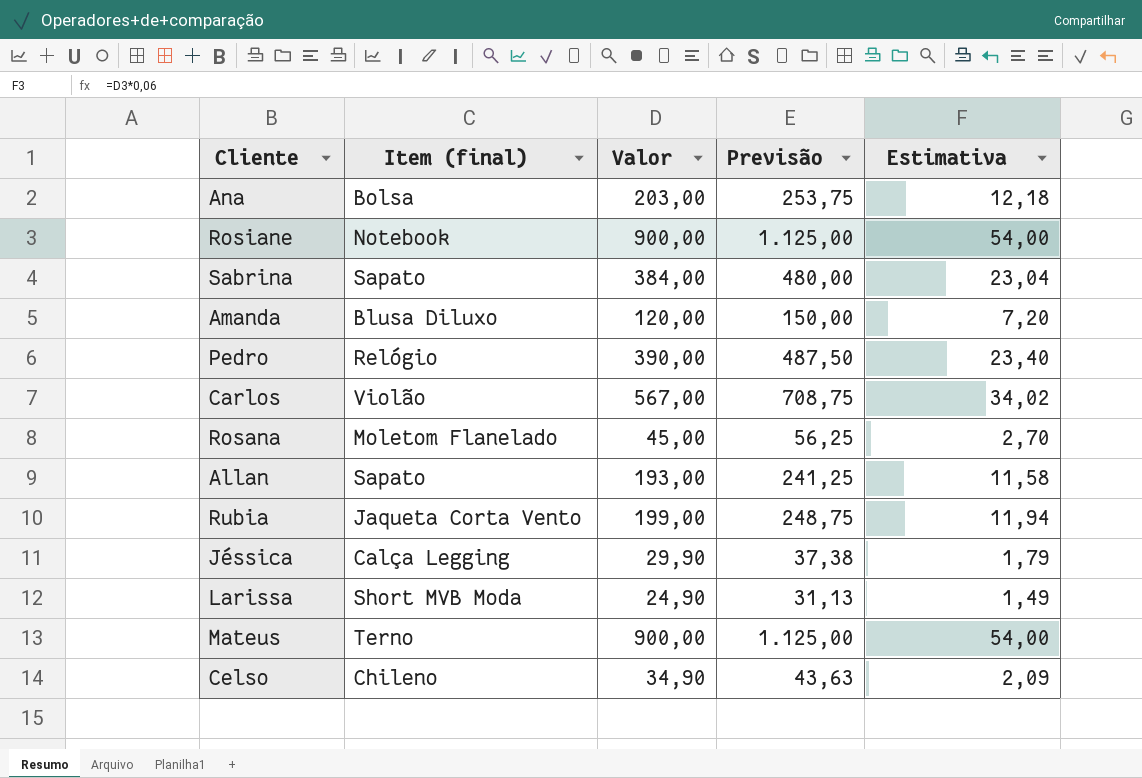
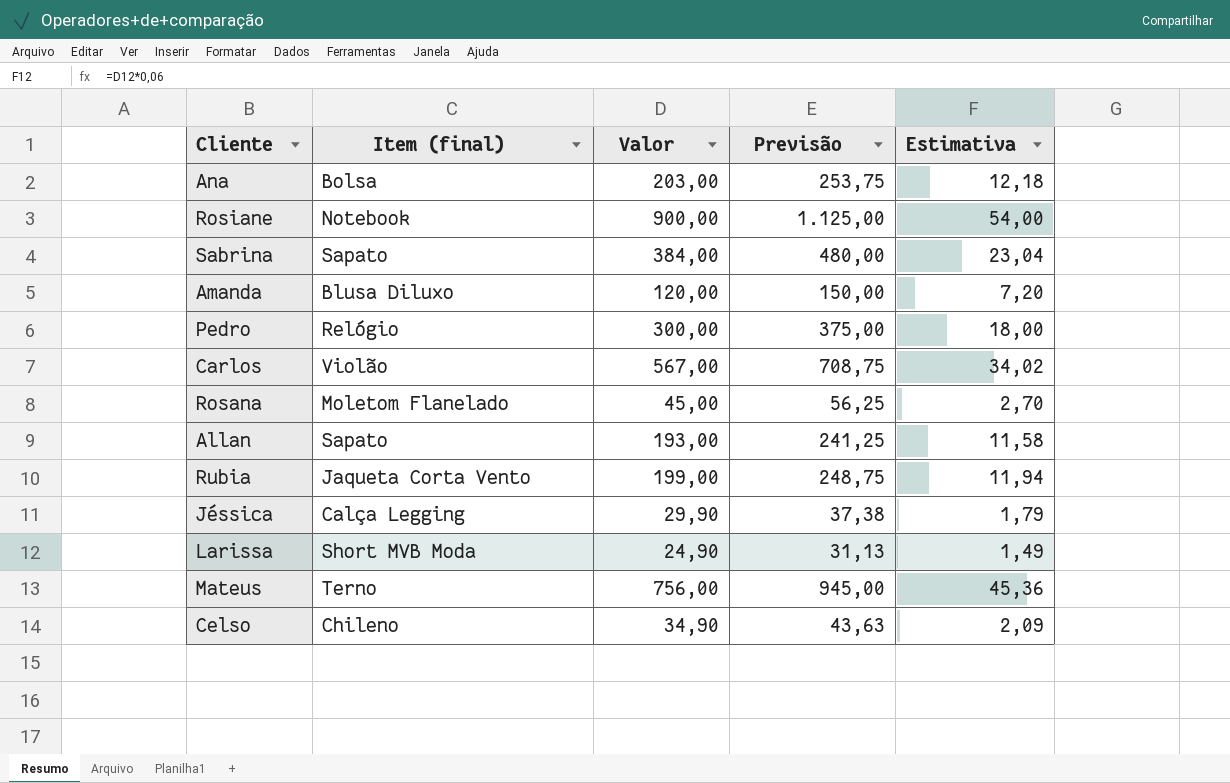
Pedro | Valor: 390,00 -> 300,00
Pedro | Previsão: 487,50 -> 375,00
Pedro | Estimativa: 23,40 -> 18,00
Mateus | Valor: 900,00 -> 756,00
Mateus | Previsão: 1.125,00 -> 945,00
Mateus | Estimativa: 54,00 -> 45,36

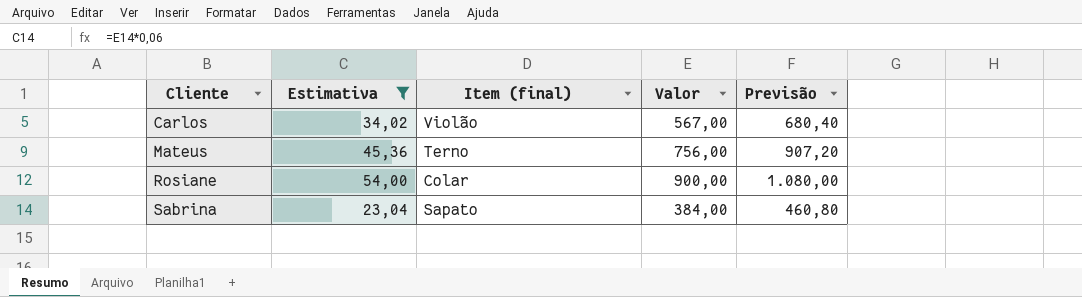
filter: none -> Estimativa >= 23,04
row order: none -> Cliente ascending
column Estimativa | position: 5 -> 2
column Previsão | formula: [Valor] * 1,25 -> [Valor] * 1,2
Rosiane | Item (final): Notebook -> Colar

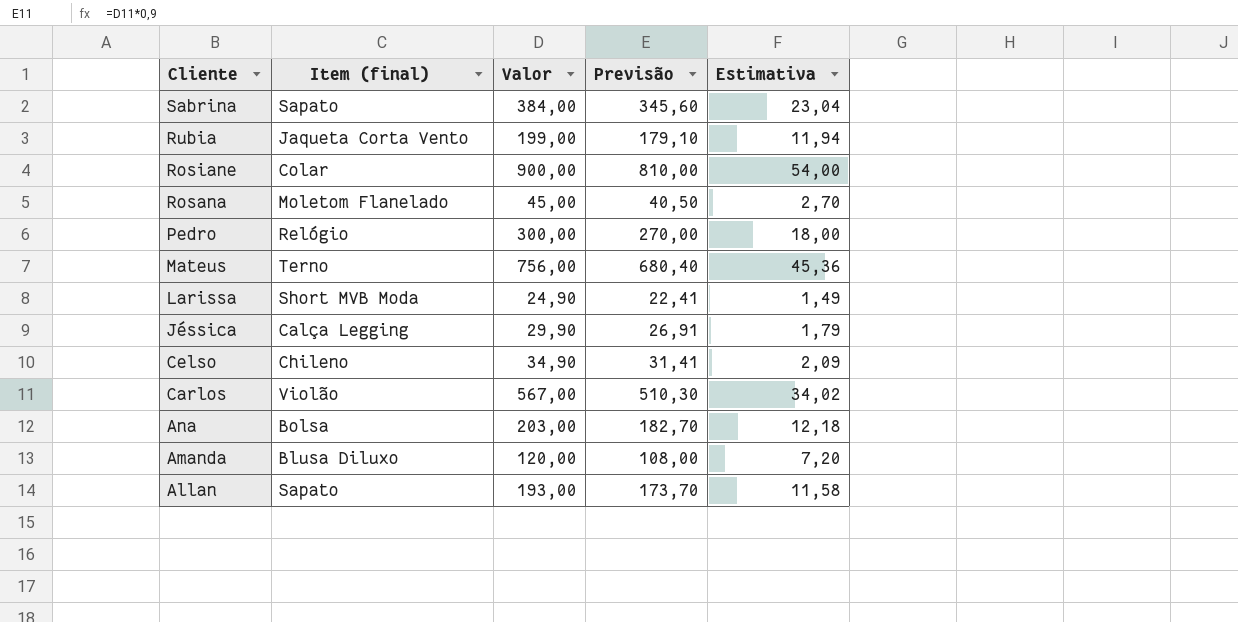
filter: Estimativa >= 23,04 -> none
row order: Cliente ascending -> Cliente descending
column Previsão | formula: [Valor] * 1,2 -> [Valor] * 0,9
column Estimativa | position: 2 -> 5

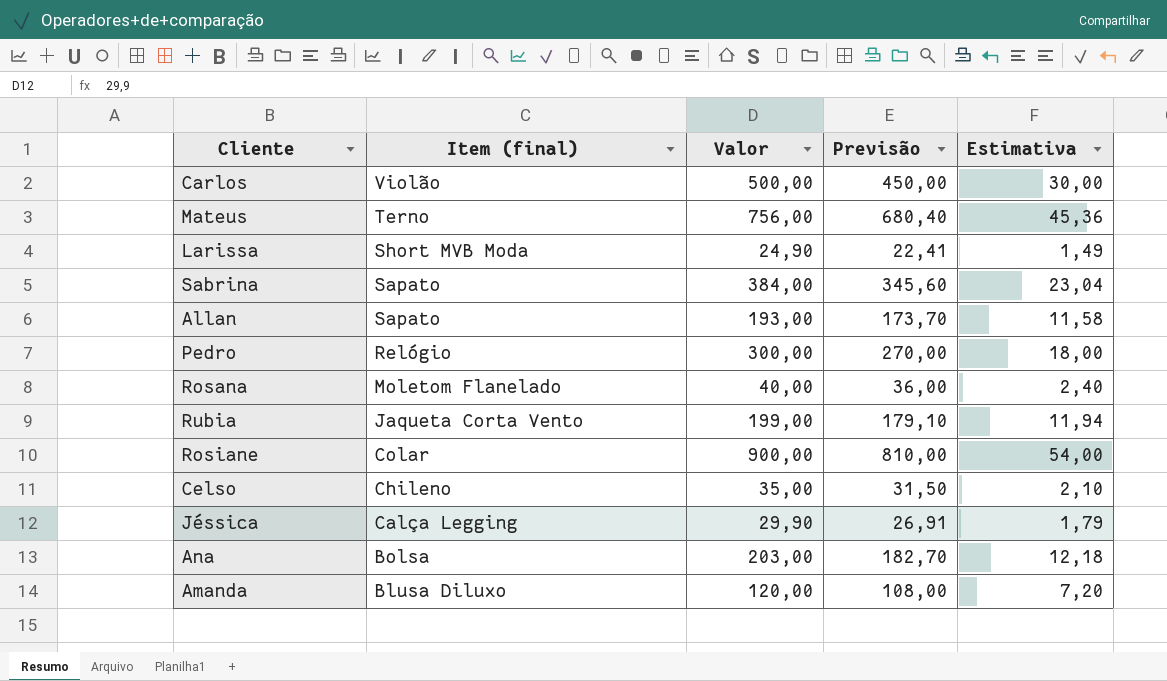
row order: Cliente descending -> Item (final) descending
Carlos | Valor: 567,00 -> 500,00
Carlos | Previsão: 510,30 -> 450,00
Carlos | Estimativa: 34,02 -> 30,00
Rosana | Valor: 45,00 -> 40,00
Rosana | Previsão: 40,50 -> 36,00
Rosana | Estimativa: 2,70 -> 2,40
Celso | Valor: 34,90 -> 35,00
Celso | Previsão: 31,41 -> 31,50
Celso | Estimativa: 2,09 -> 2,10

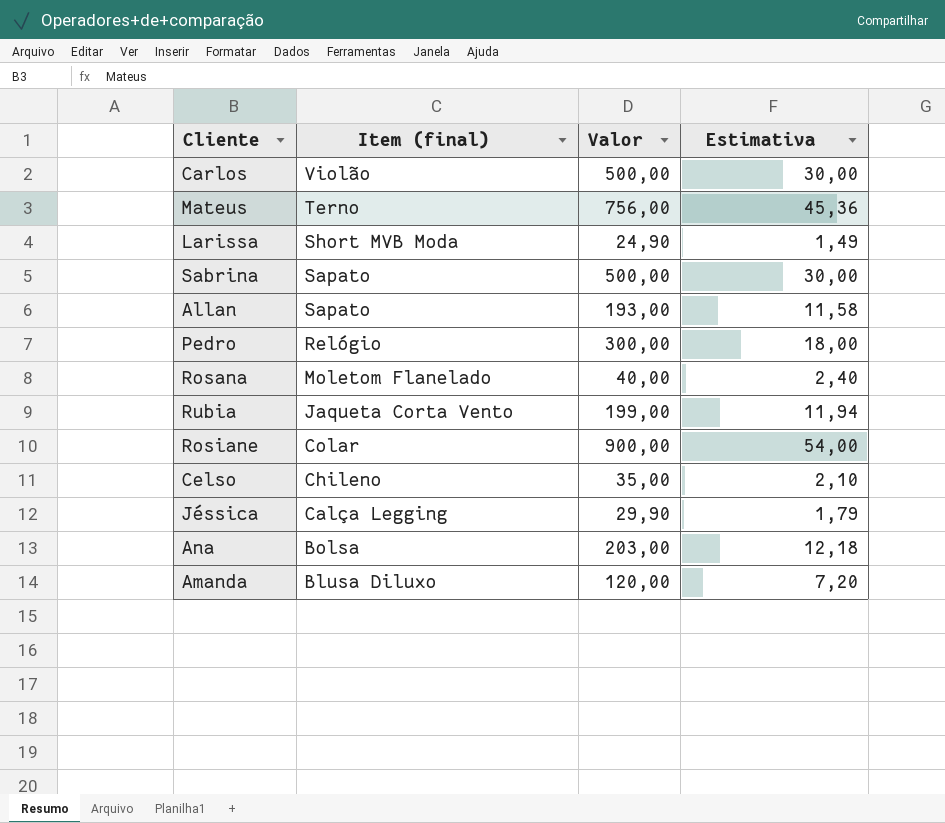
column Previsão | formula: [Valor] * 0,9 -> none
Sabrina | Valor: 384,00 -> 500,00
Sabrina | Estimativa: 23,04 -> 30,00

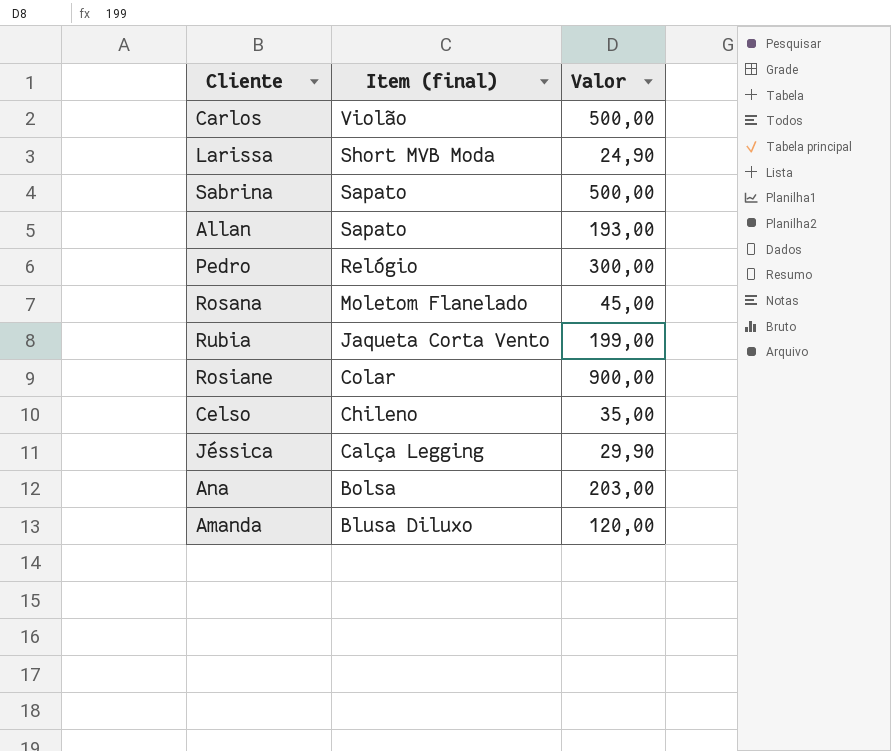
column Estimativa | formula: [Valor] * 0,06 -> none
row Mateus: Terno | 756,00 | 45,36 -> none
Rosana | Valor: 40,00 -> 45,00

